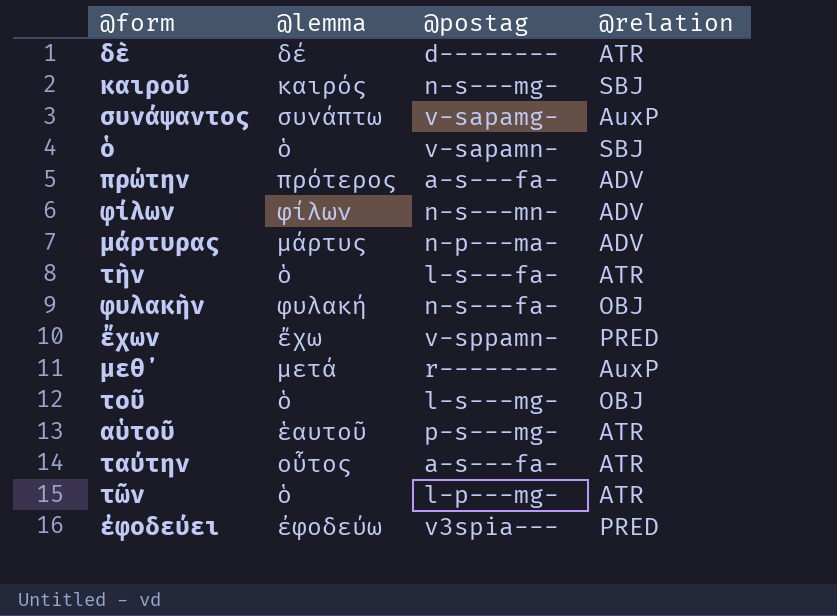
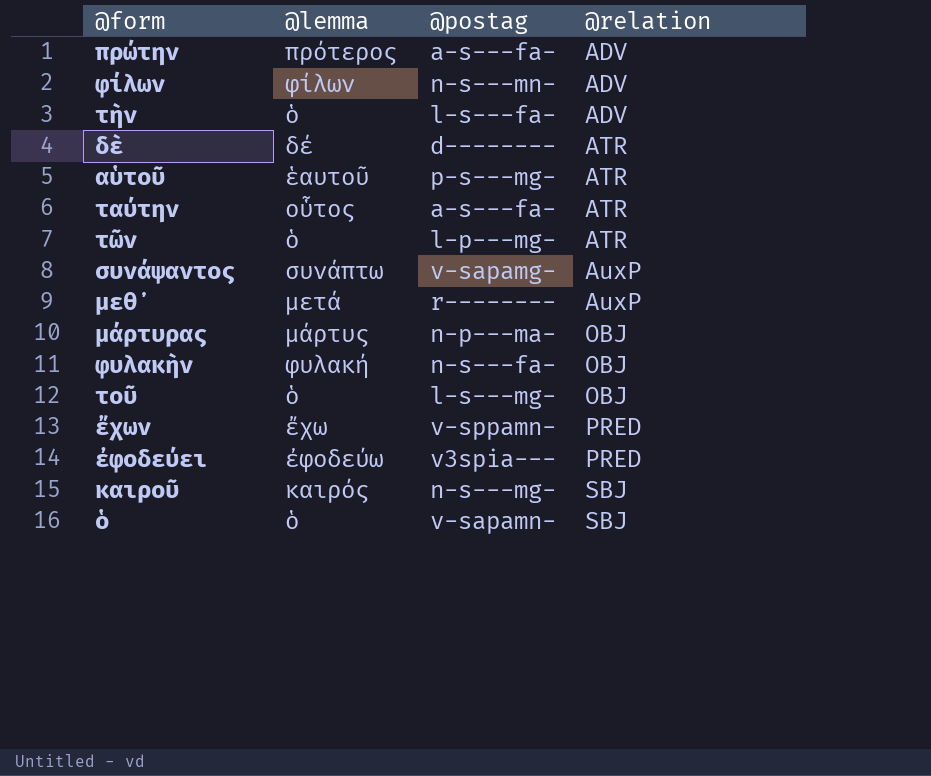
row order: none -> @relation ascending
τὴν | @relation: ATR -> ADV
μάρτυρας | @relation: ADV -> OBJ

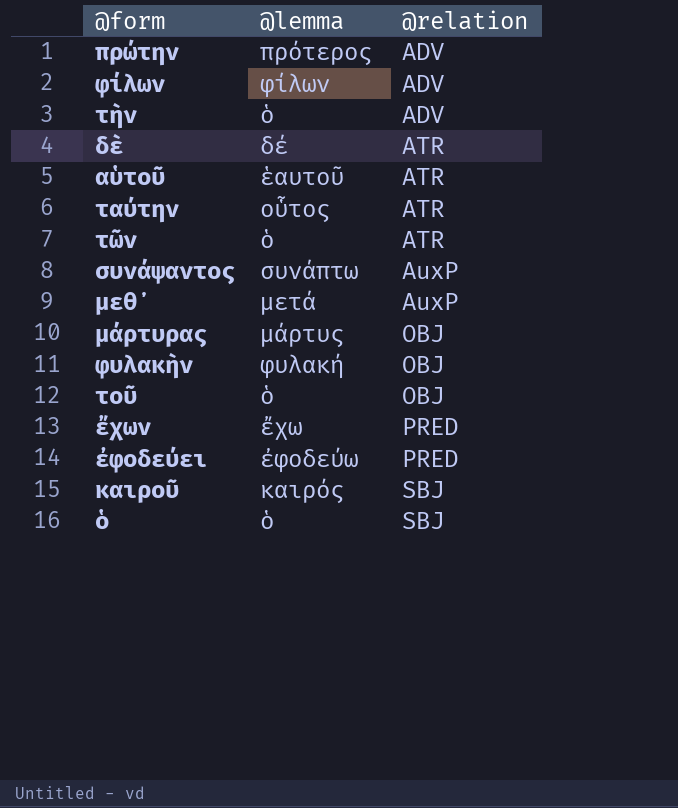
column @postag | position: 3 -> none

